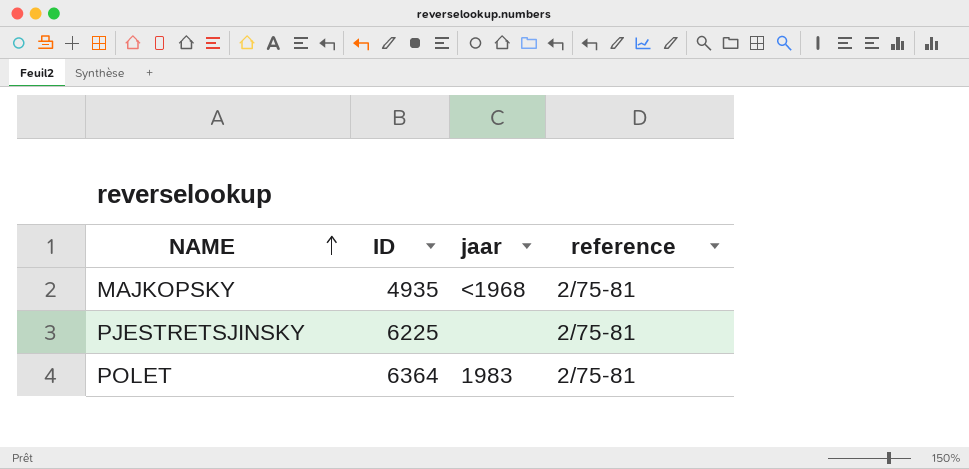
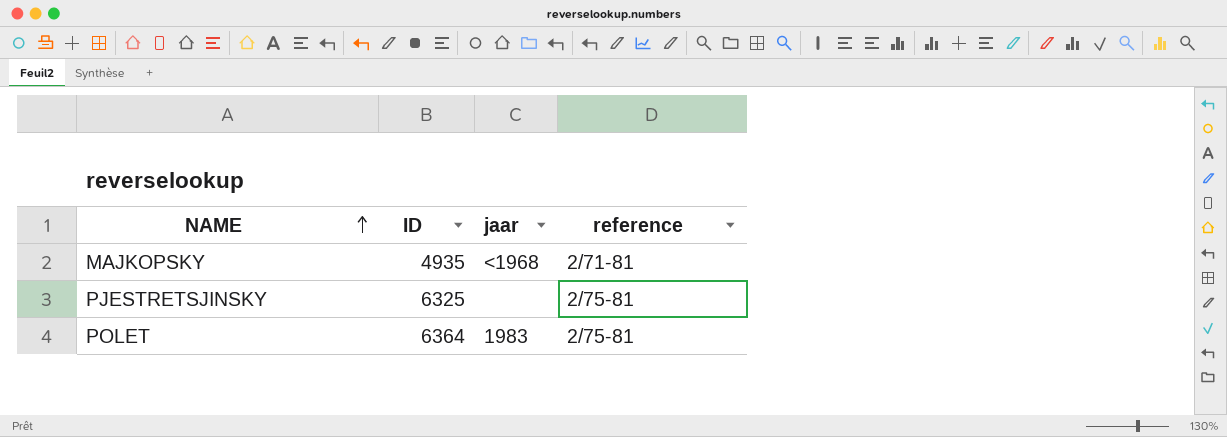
MAJKOPSKY | reference: 2/75-81 -> 2/71-81
PJESTRETSJINSKY | ID: 6225 -> 6325

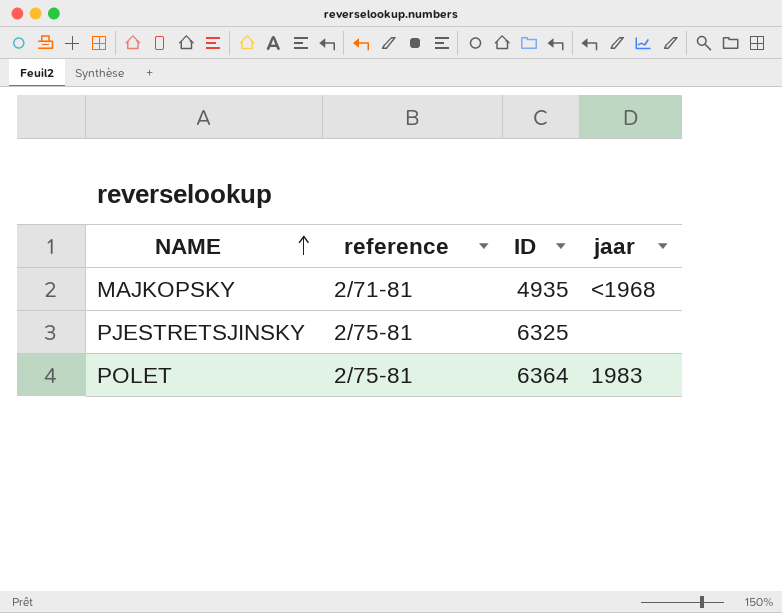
column reference | position: 4 -> 2

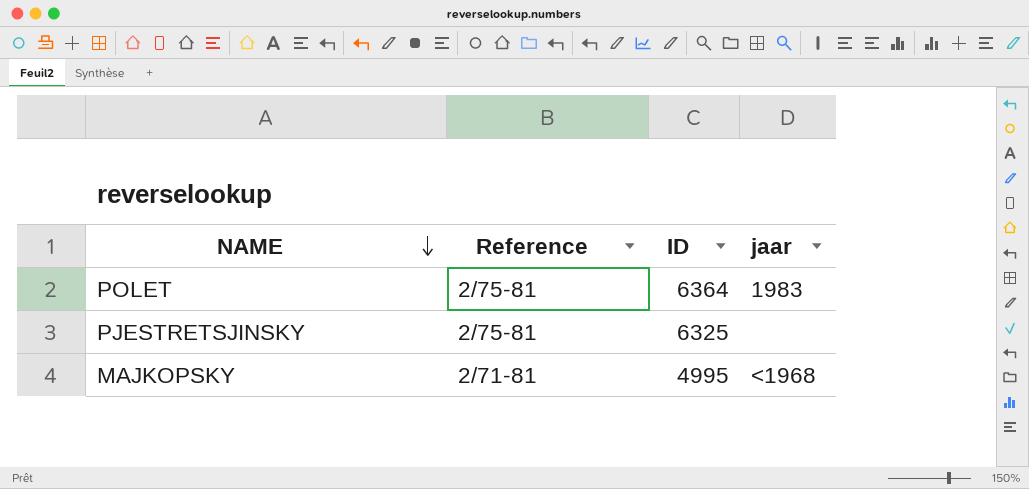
row order: NAME ascending -> NAME descending
column name: reference -> Reference
MAJKOPSKY | ID: 4935 -> 4995

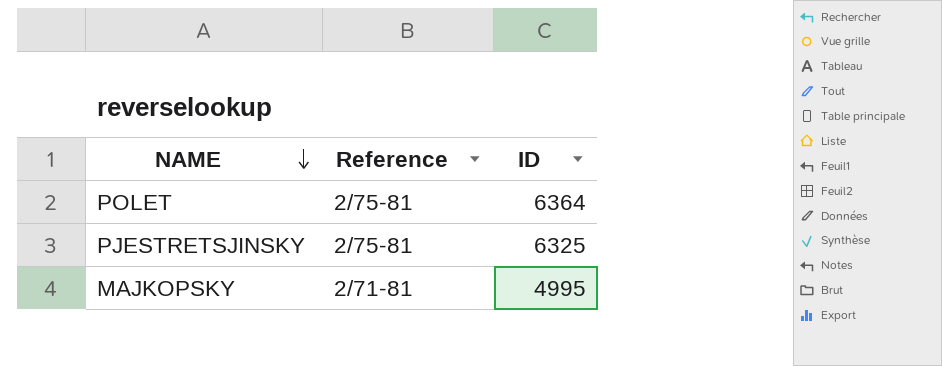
column jaar | position: 4 -> none

